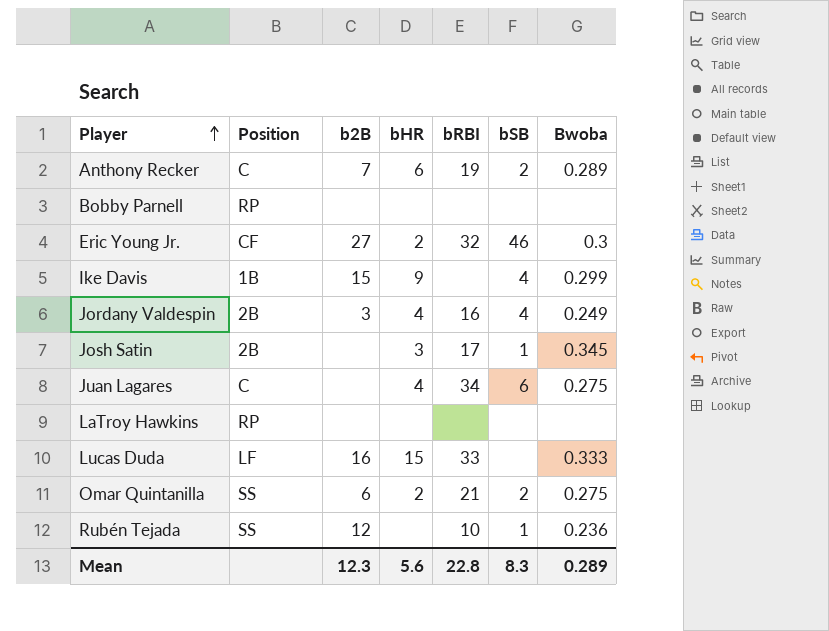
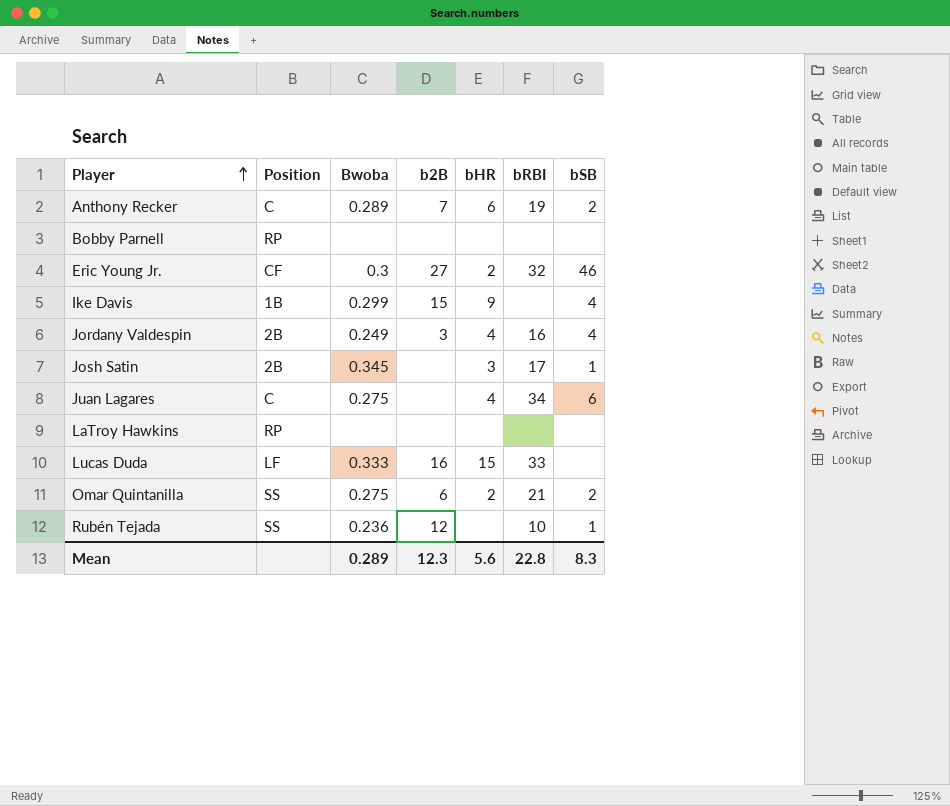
column Bwoba | position: 7 -> 3

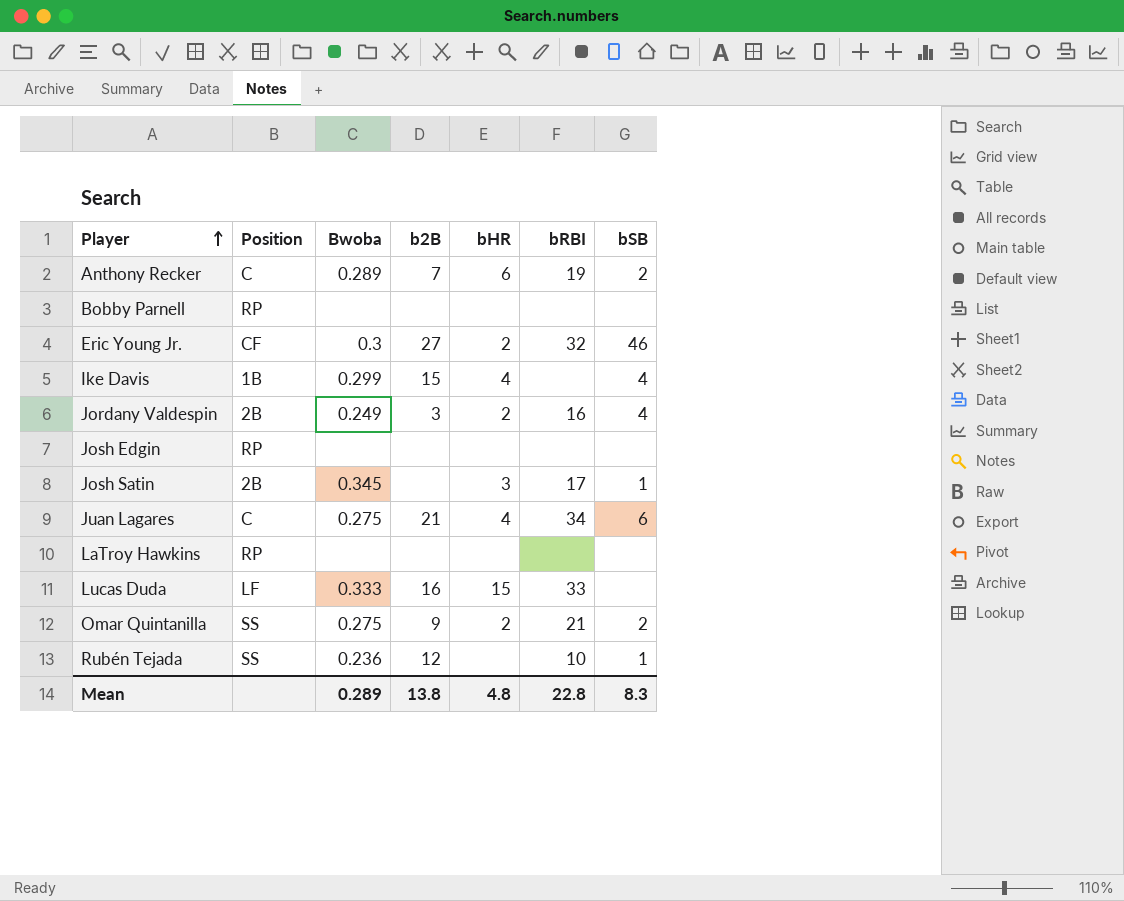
Ike Davis | bHR: 9 -> 4
Jordany Valdespin | bHR: 4 -> 2
row Josh Edgin: none -> RP | none | none | none | none | none
Juan Lagares | b2B: none -> 21
Omar Quintanilla | b2B: 6 -> 9
Mean | b2B: 12.3 -> 13.8
Mean | bHR: 5.6 -> 4.8

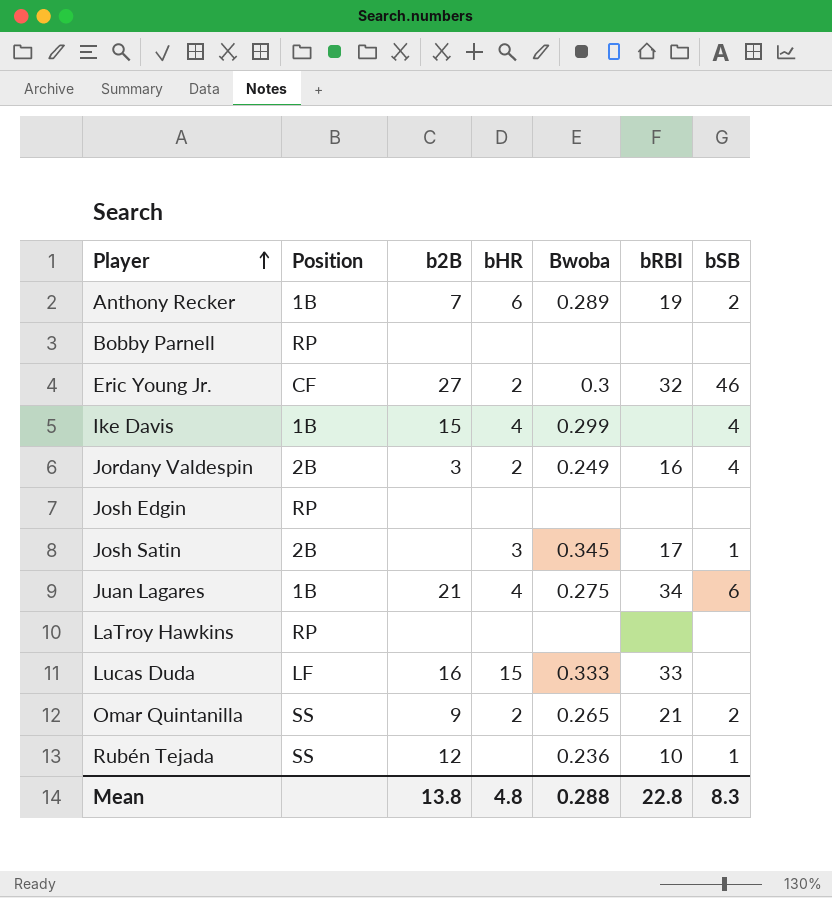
column Bwoba | position: 3 -> 5
Anthony Recker | Position: C -> 1B
Juan Lagares | Position: C -> 1B
Omar Quintanilla | Bwoba: 0.275 -> 0.265
Mean | Bwoba: 0.289 -> 0.288

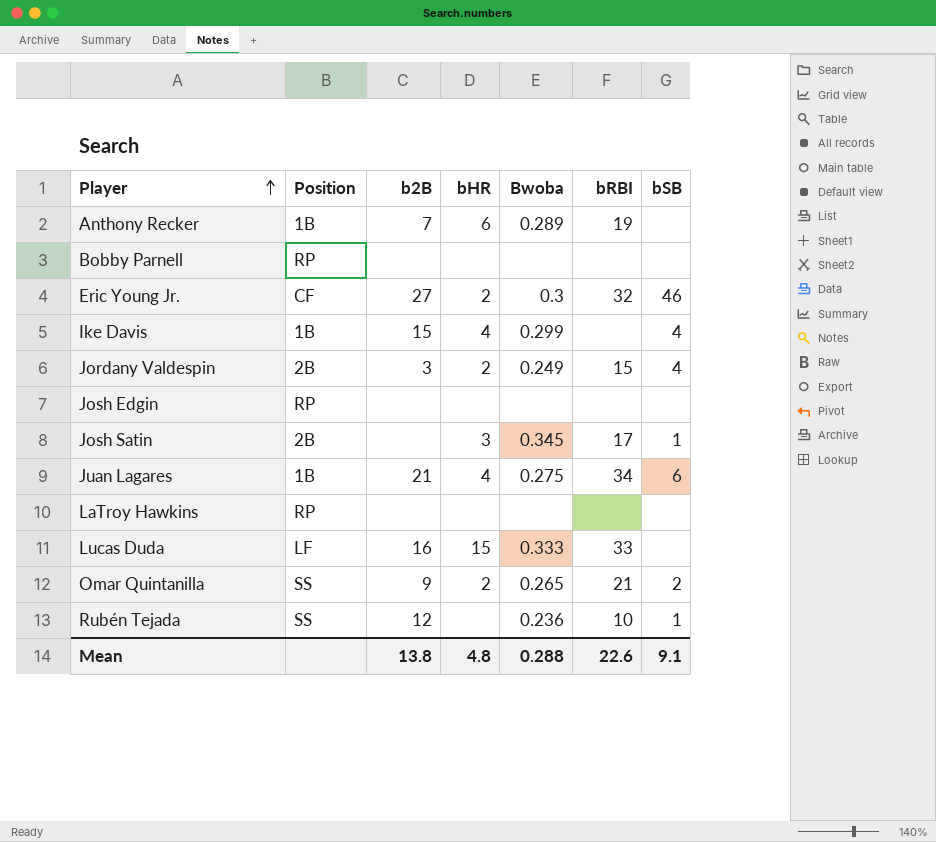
Anthony Recker | bSB: 2 -> none
Jordany Valdespin | bRBI: 16 -> 15
Mean | bRBI: 22.8 -> 22.6
Mean | bSB: 8.3 -> 9.1

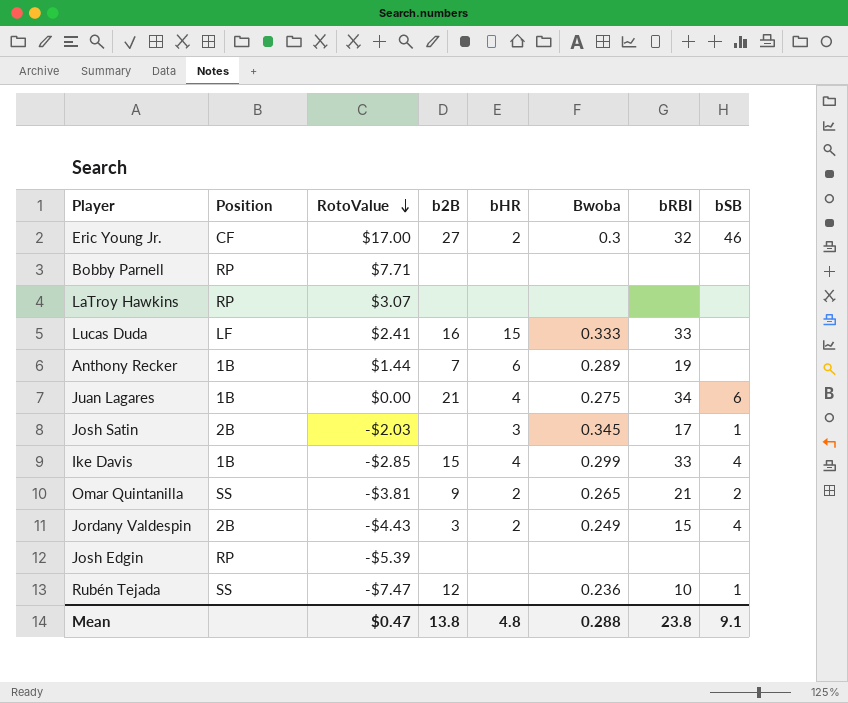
row order: Player ascending -> RotoValue descending
column RotoValue | position: none -> 3
Ike Davis | bRBI: none -> 33
Mean | bRBI: 22.6 -> 23.8

